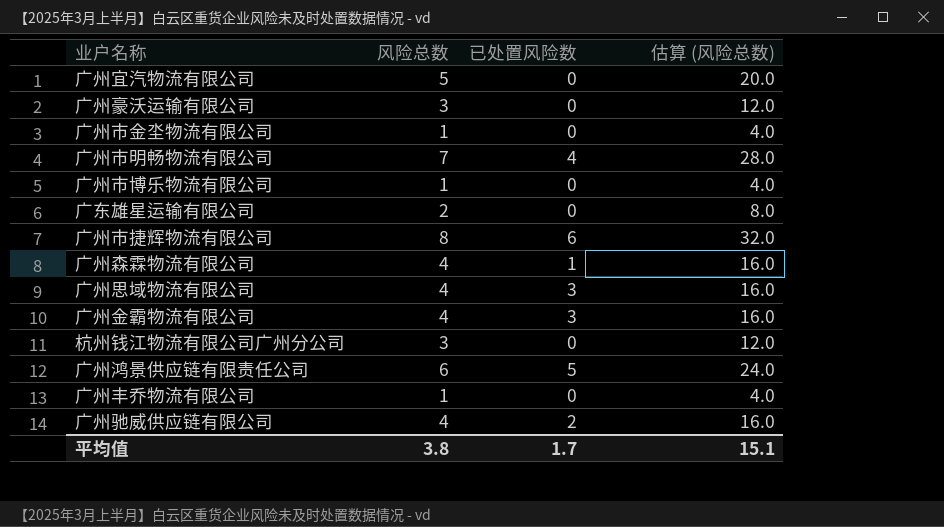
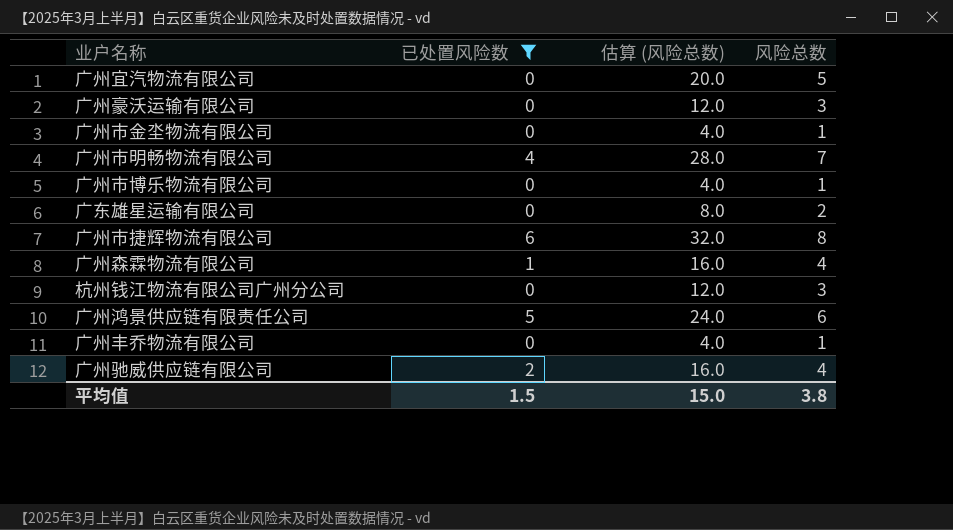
filter: none -> 已处置风险数 != 3
column 风险总数 | position: 2 -> 4
平均值 | 已处置风险数: 1.7 -> 1.5
平均值 | 估算 (风险总数): 15.1 -> 15.0

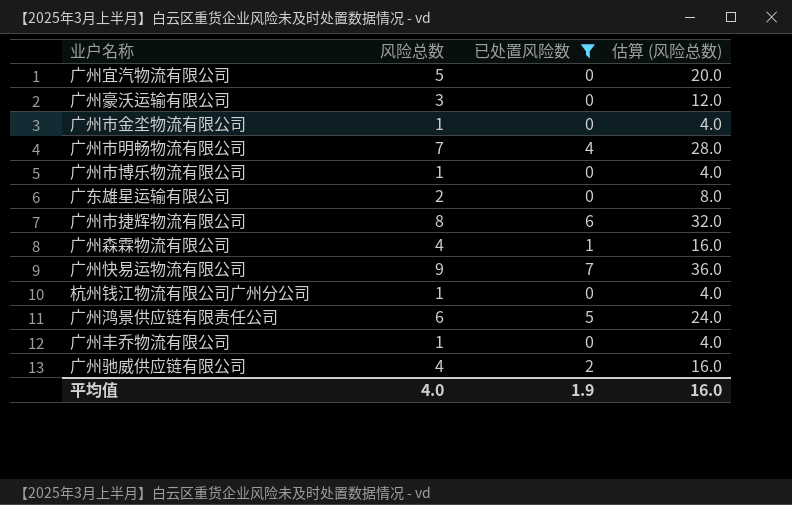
column 风险总数 | position: 4 -> 2
row 广州快易运物流有限公司: none -> 9 | 7 | 36.0
杭州钱江物流有限公司广州分公司 | 风险总数: 3 -> 1
杭州钱江物流有限公司广州分公司 | 估算 (风险总数): 12.0 -> 4.0
平均值 | 风险总数: 3.8 -> 4.0
平均值 | 已处置风险数: 1.5 -> 1.9
平均值 | 估算 (风险总数): 15.0 -> 16.0

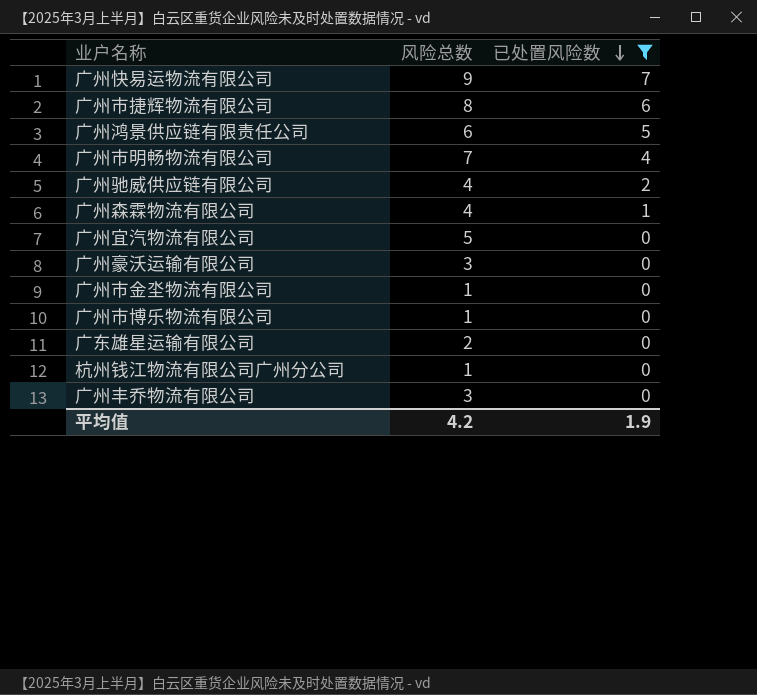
row order: none -> 已处置风险数 descending
column 估算 (风险总数) | formula: [风险总数] * 4 -> none
广州丰乔物流有限公司 | 风险总数: 1 -> 3
平均值 | 风险总数: 4.0 -> 4.2

